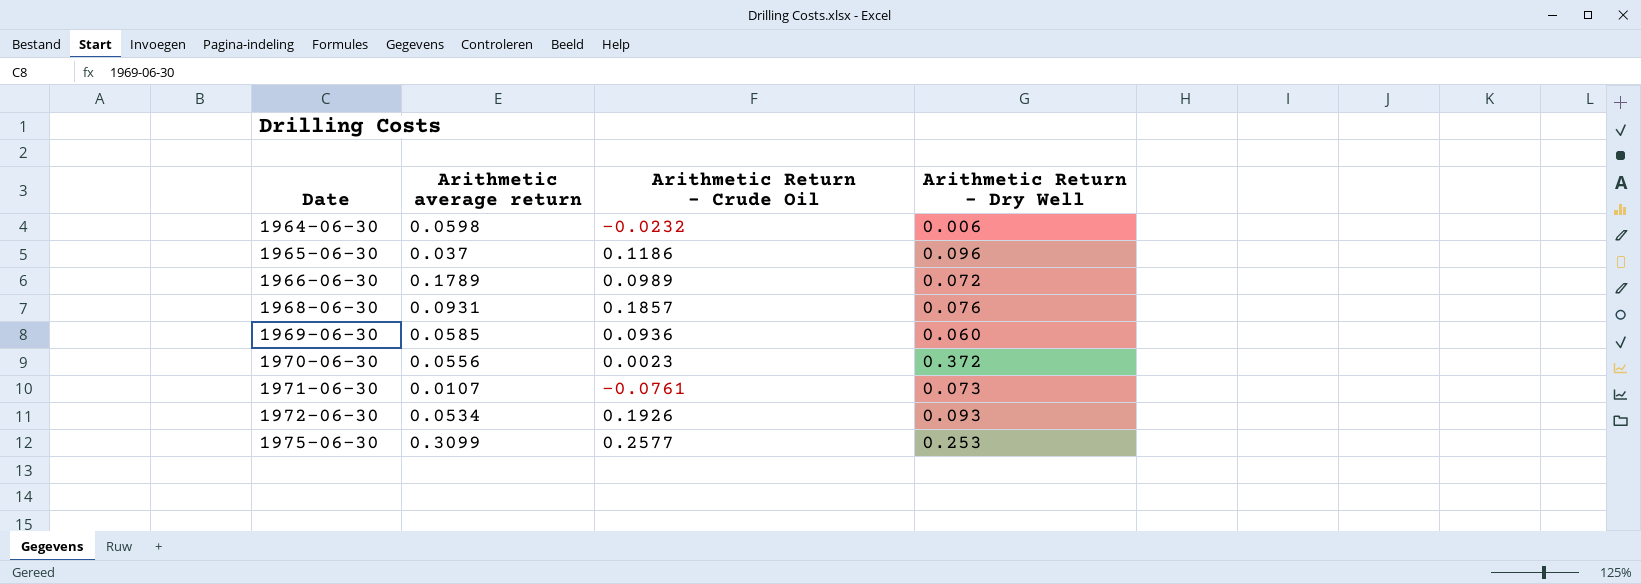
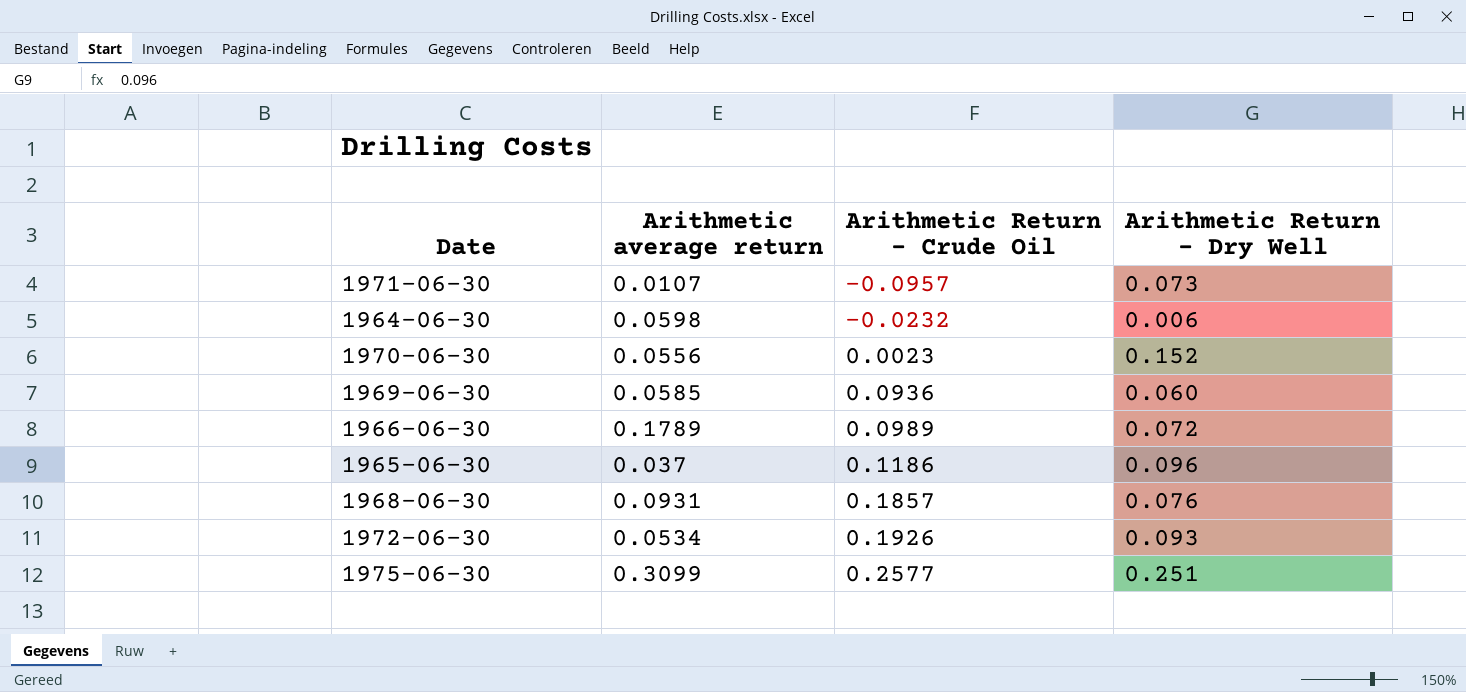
row order: Date ascending -> Arithmetic Return - Crude Oil ascending
1971-06-30 | Arithmetic Return - Crude Oil: -0.0761 -> -0.0957
1970-06-30 | Arithmetic Return - Dry Well: 0.372 -> 0.152
1975-06-30 | Arithmetic Return - Dry Well: 0.253 -> 0.251

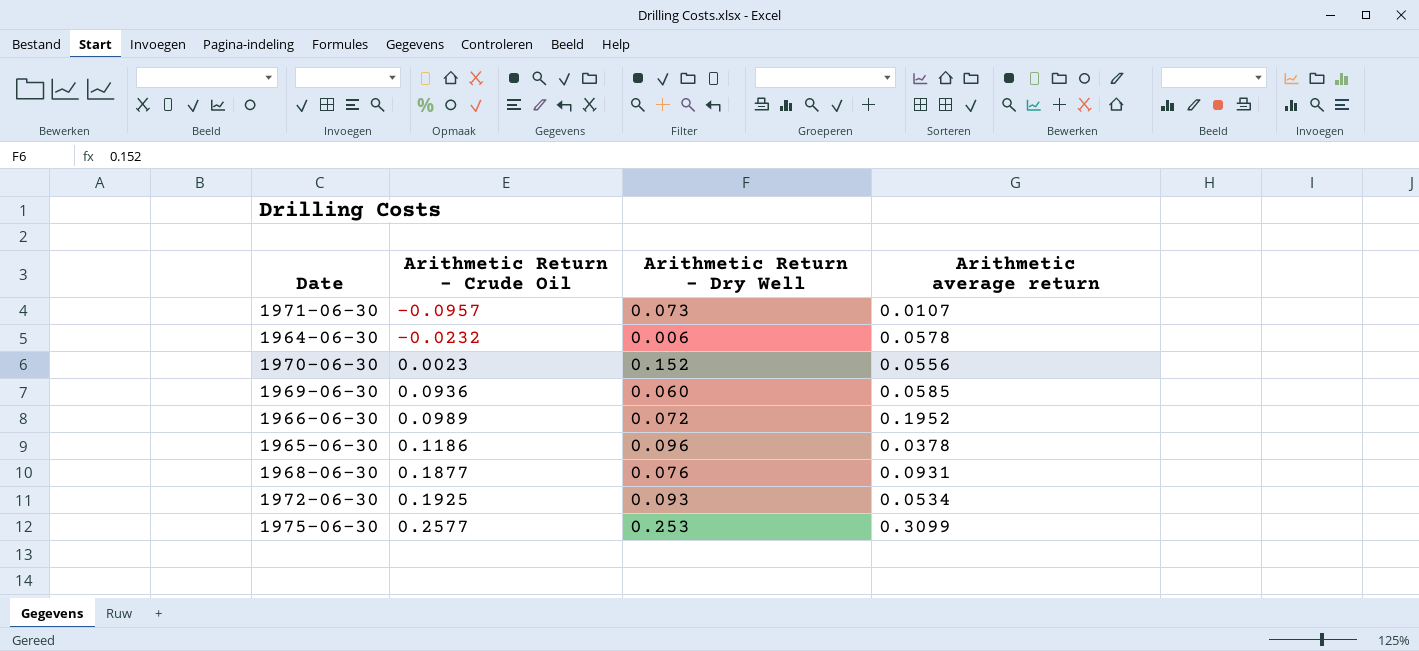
column Arithmetic average return | position: 2 -> 4
1964-06-30 | Arithmetic average return: 0.0598 -> 0.0578
1966-06-30 | Arithmetic average return: 0.1789 -> 0.1952
1965-06-30 | Arithmetic average return: 0.037 -> 0.0378
1968-06-30 | Arithmetic Return - Crude Oil: 0.1857 -> 0.1877
1972-06-30 | Arithmetic Return - Crude Oil: 0.1926 -> 0.1925
1975-06-30 | Arithmetic Return - Dry Well: 0.251 -> 0.253

